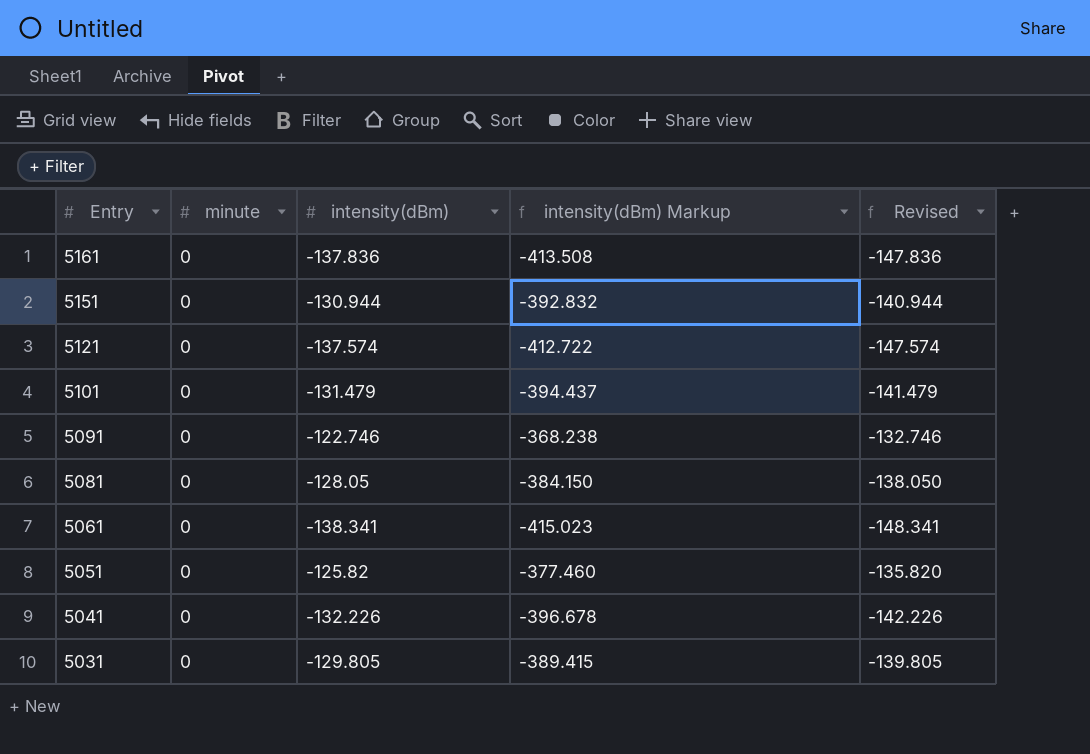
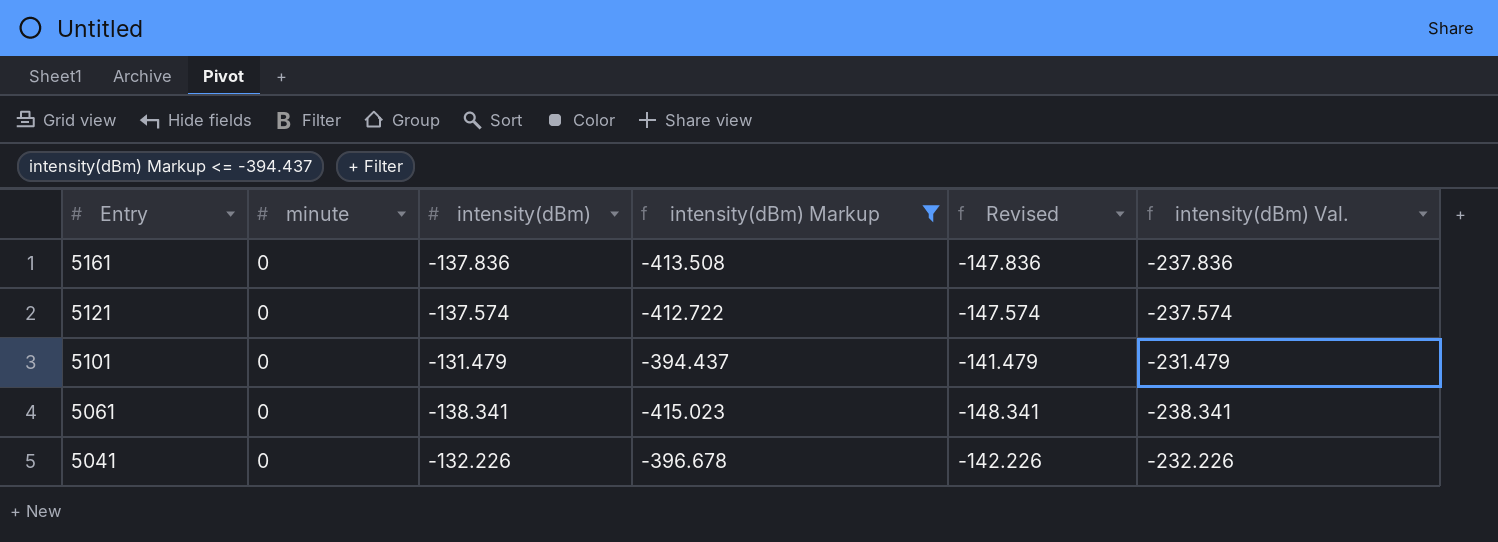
filter: none -> intensity(dBm) Markup <= -394.437
column intensity(dBm) Val. | formula: none -> [intensity(dBm)] - 100

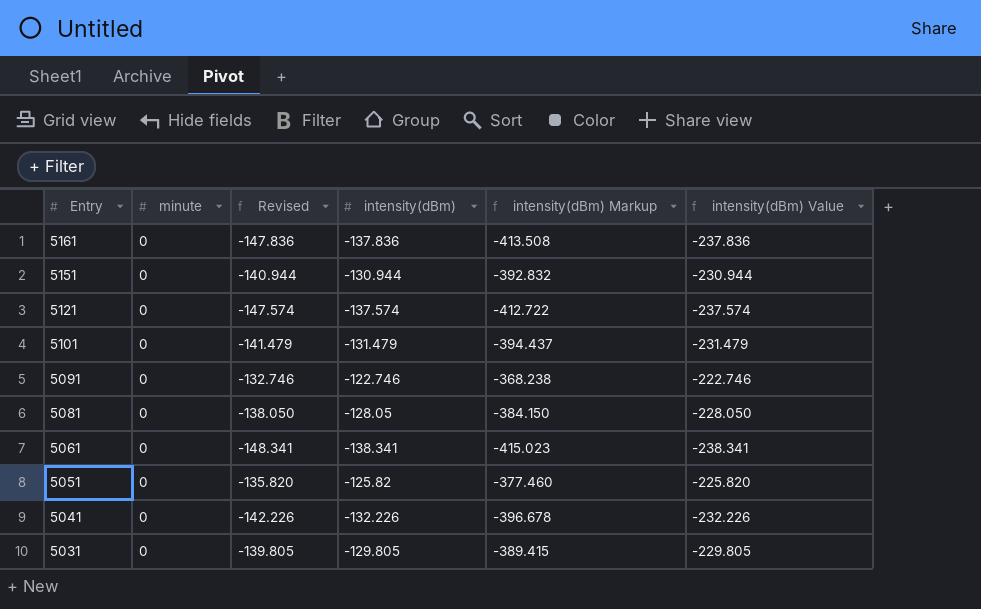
filter: intensity(dBm) Markup <= -394.437 -> none
column Revised | position: 5 -> 3
column name: intensity(dBm) Val. -> intensity(dBm) Value

